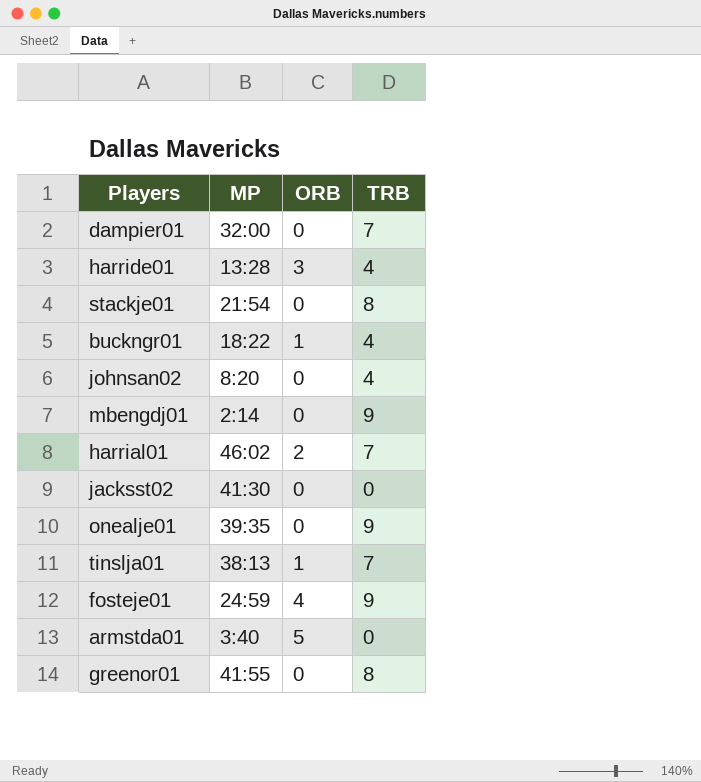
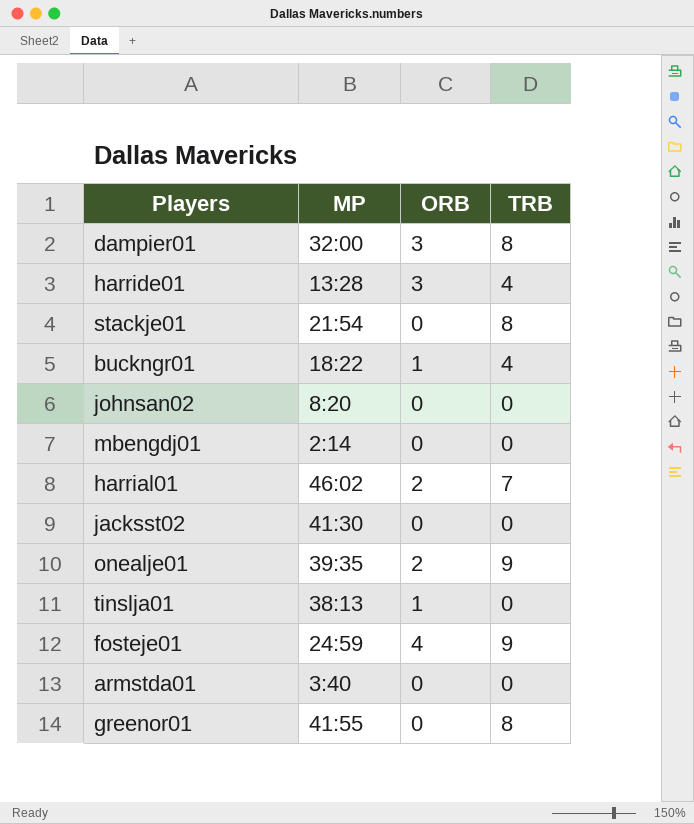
dampier01 | ORB: 0 -> 3
dampier01 | TRB: 7 -> 8
johnsan02 | TRB: 4 -> 0
mbengdj01 | TRB: 9 -> 0
onealje01 | ORB: 0 -> 2
tinslja01 | TRB: 7 -> 0
armstda01 | ORB: 5 -> 0

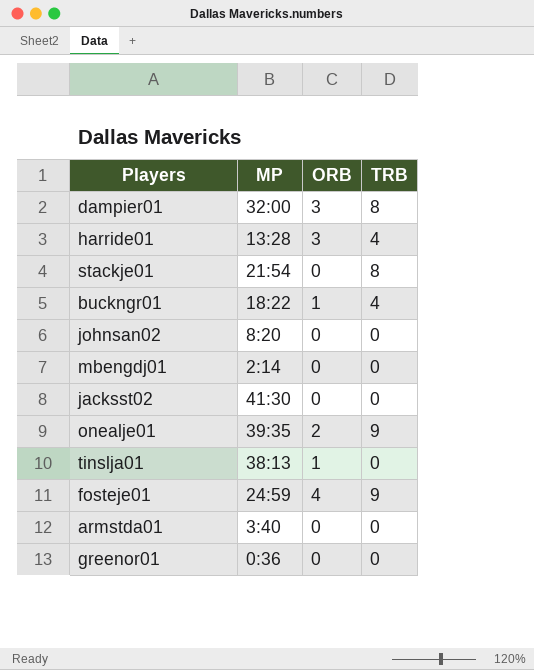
row harrial01: 46:02 | 2 | 7 -> none
greenor01 | MP: 41:55 -> 0:36
greenor01 | TRB: 8 -> 0

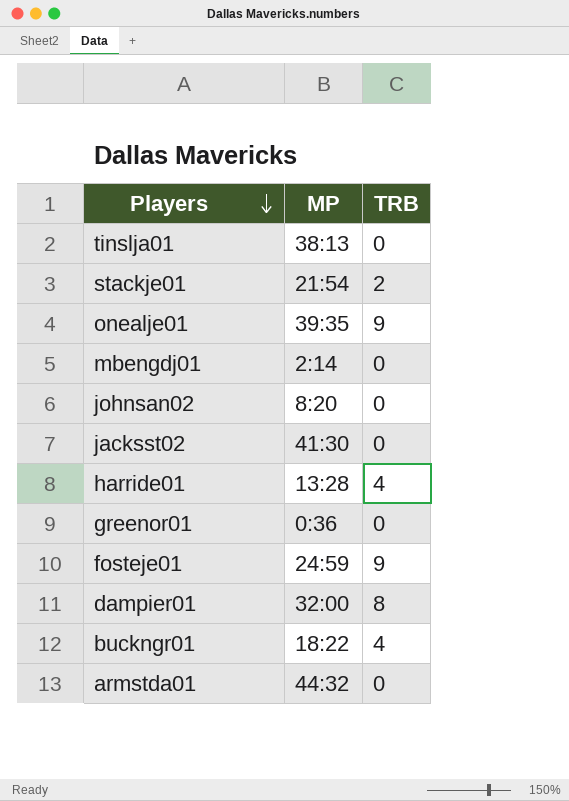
row order: none -> Players descending
column ORB | position: 3 -> none
stackje01 | TRB: 8 -> 2
armstda01 | MP: 3:40 -> 44:32

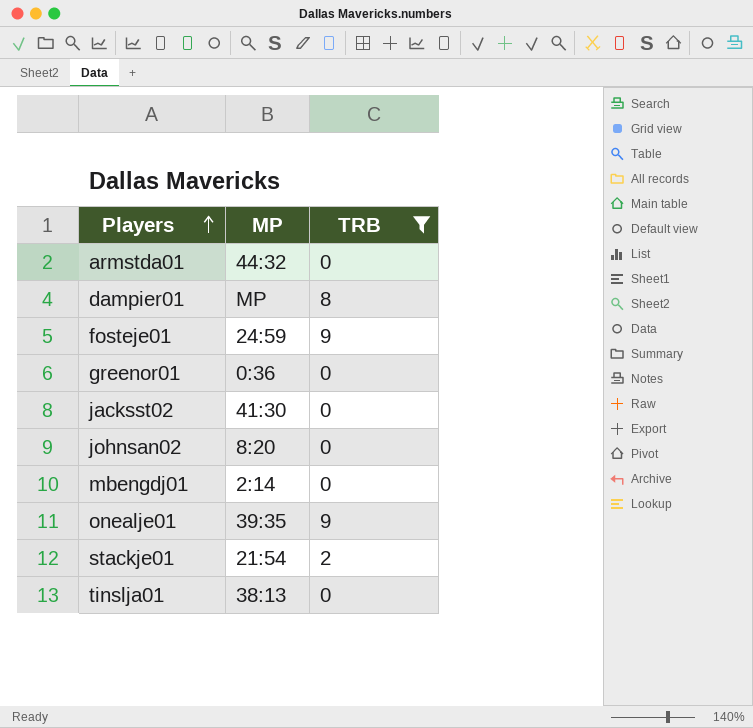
filter: none -> TRB != 4
row order: Players descending -> Players ascending
dampier01 | MP: 32:00 -> MP

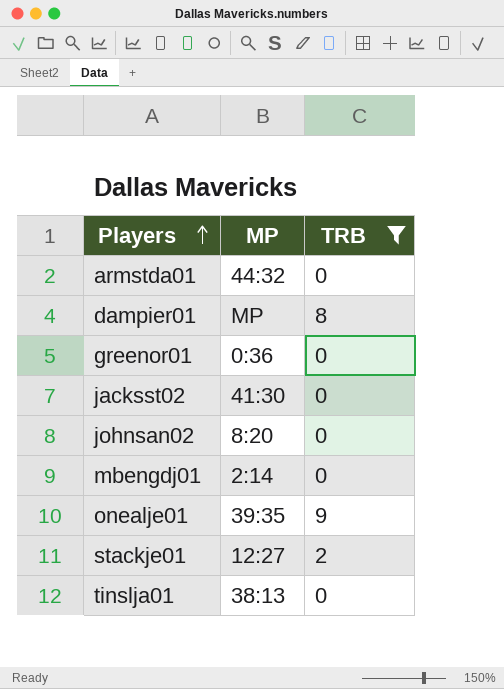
row fosteje01: 24:59 | 9 -> none
stackje01 | MP: 21:54 -> 12:27

